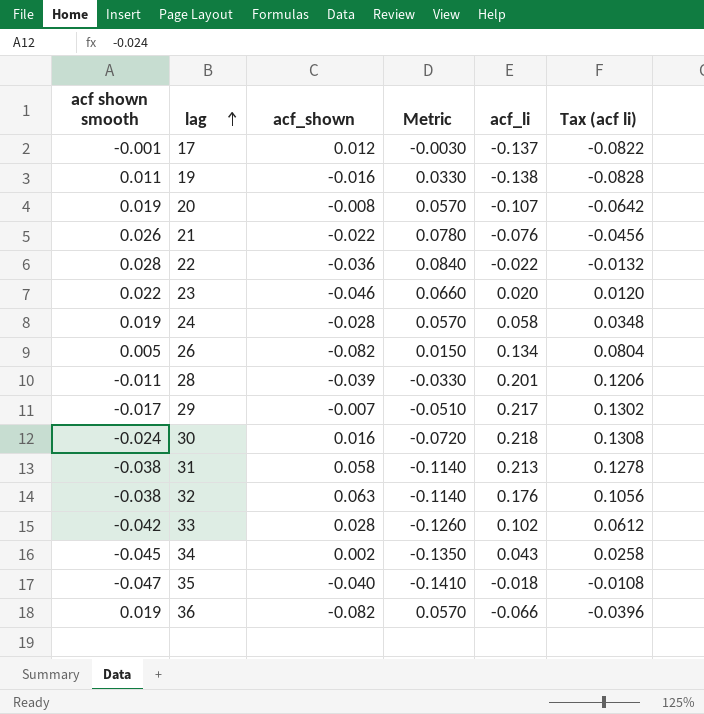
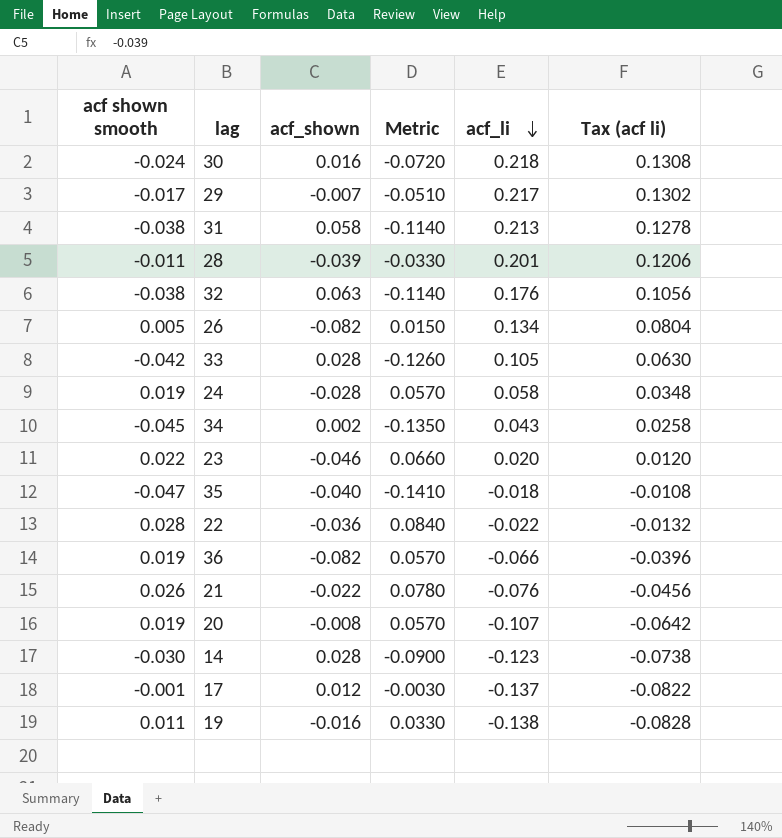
row order: lag ascending -> acf_li descending
33 | acf_li: 0.102 -> 0.105
33 | Tax (acf li): 0.0612 -> 0.0630
row 14: none -> -0.030 | 0.028 | -0.0900 | -0.123 | -0.0738

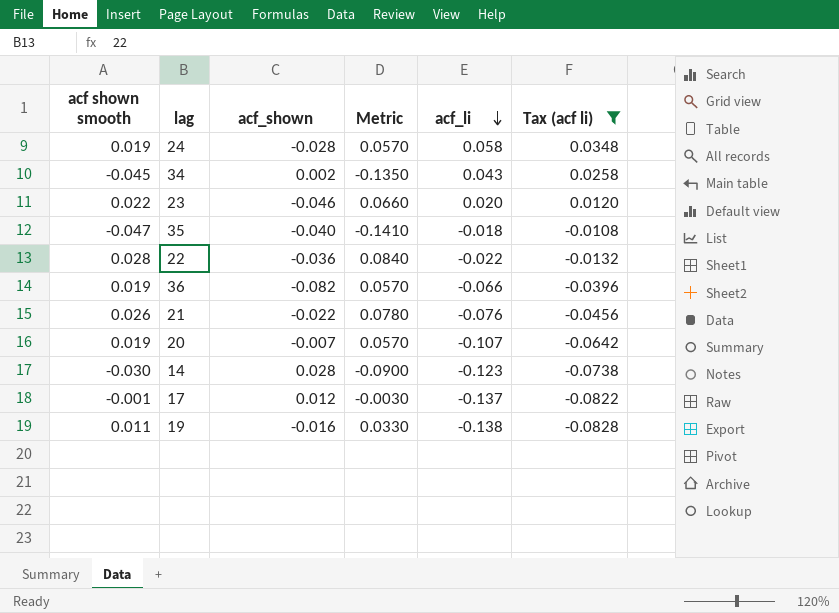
filter: none -> Tax (acf li) <= 0.0348
20 | acf_shown: -0.008 -> -0.007

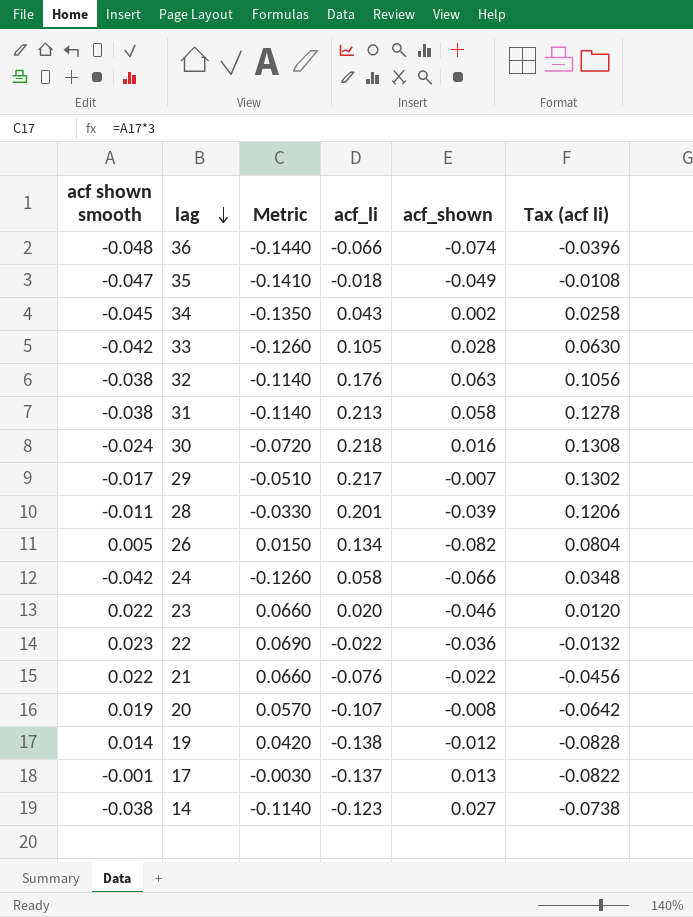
filter: Tax (acf li) <= 0.0348 -> none
row order: acf_li descending -> lag descending
column acf_shown | position: 3 -> 5
36 | acf shown smooth: 0.019 -> -0.048
36 | Metric: 0.0570 -> -0.1440
36 | acf_shown: -0.082 -> -0.074
35 | acf_shown: -0.040 -> -0.049
24 | acf shown smooth: 0.019 -> -0.042
24 | Metric: 0.0570 -> -0.1260
24 | acf_shown: -0.028 -> -0.066
22 | acf shown smooth: 0.028 -> 0.023
22 | Metric: 0.0840 -> 0.0690
21 | acf shown smooth: 0.026 -> 0.022
21 | Metric: 0.0780 -> 0.0660
20 | acf_shown: -0.007 -> -0.008
19 | acf shown smooth: 0.011 -> 0.014
19 | Metric: 0.0330 -> 0.0420
19 | acf_shown: -0.016 -> -0.012
17 | acf_shown: 0.012 -> 0.013
14 | acf shown smooth: -0.030 -> -0.038
14 | Metric: -0.0900 -> -0.1140
14 | acf_shown: 0.028 -> 0.027

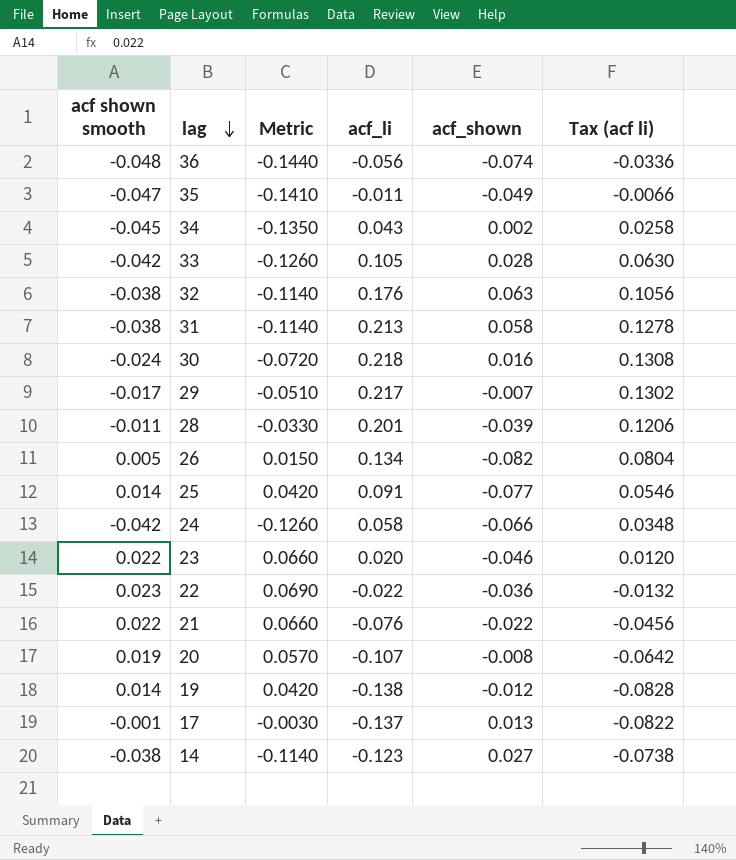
36 | acf_li: -0.066 -> -0.056
36 | Tax (acf li): -0.0396 -> -0.0336
35 | acf_li: -0.018 -> -0.011
35 | Tax (acf li): -0.0108 -> -0.0066
row 25: none -> 0.014 | 0.0420 | 0.091 | -0.077 | 0.0546

